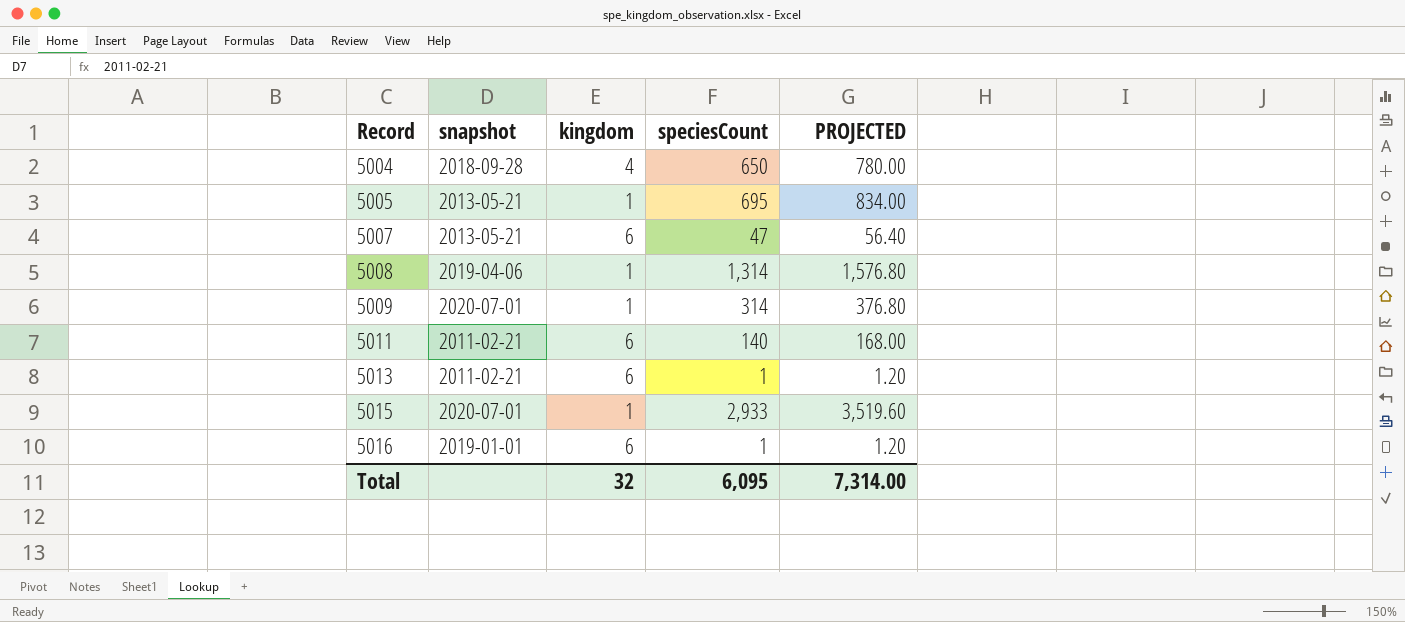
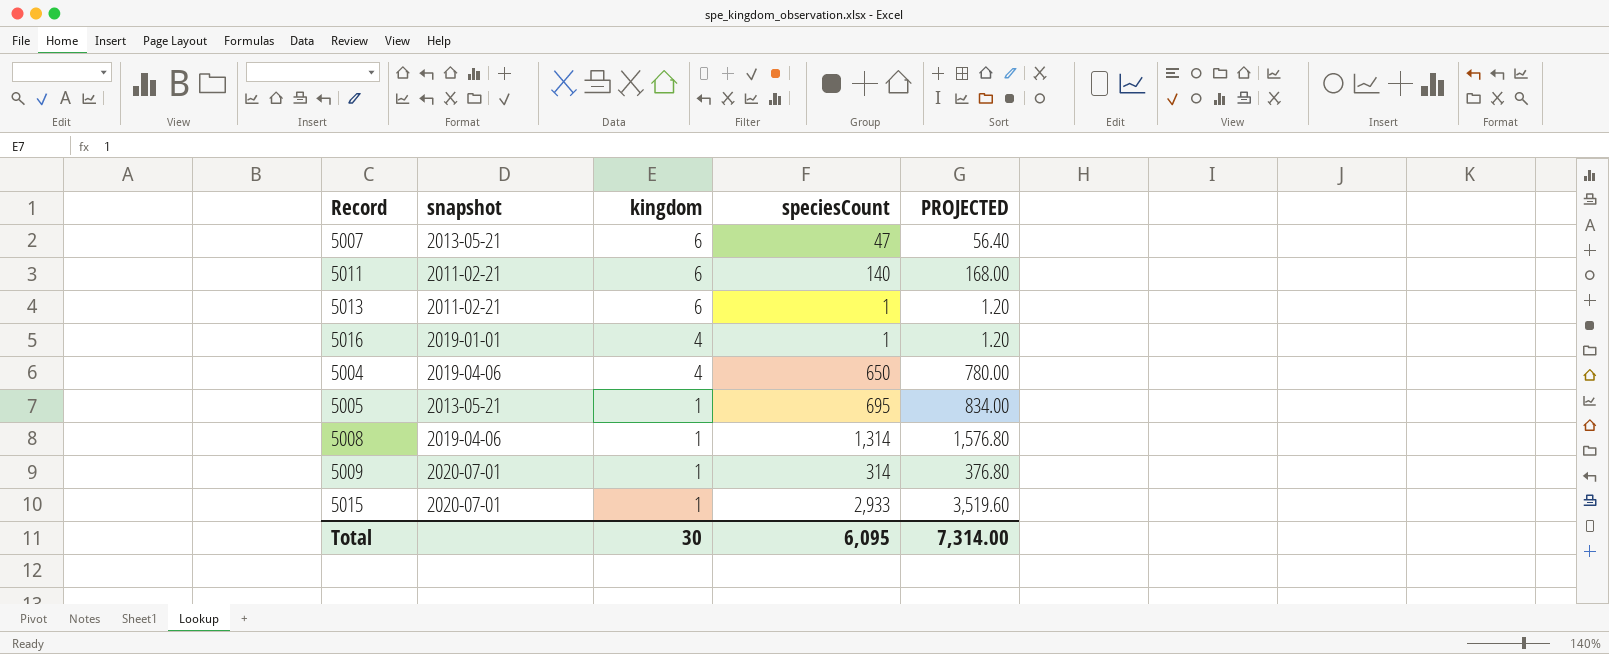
row order: Record ascending -> kingdom descending
5016 | kingdom: 6 -> 4
5004 | snapshot: 2018-09-28 -> 2019-04-06
Total | kingdom: 32 -> 30

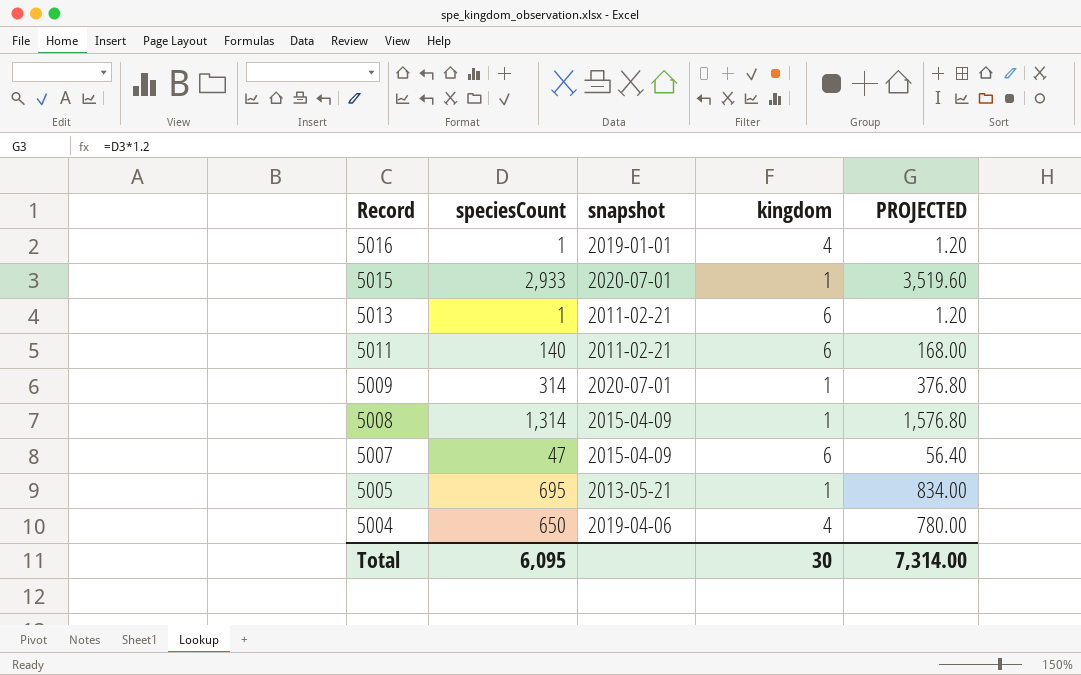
row order: kingdom descending -> Record descending
column speciesCount | position: 4 -> 2
5008 | snapshot: 2019-04-06 -> 2015-04-09
5007 | snapshot: 2013-05-21 -> 2015-04-09

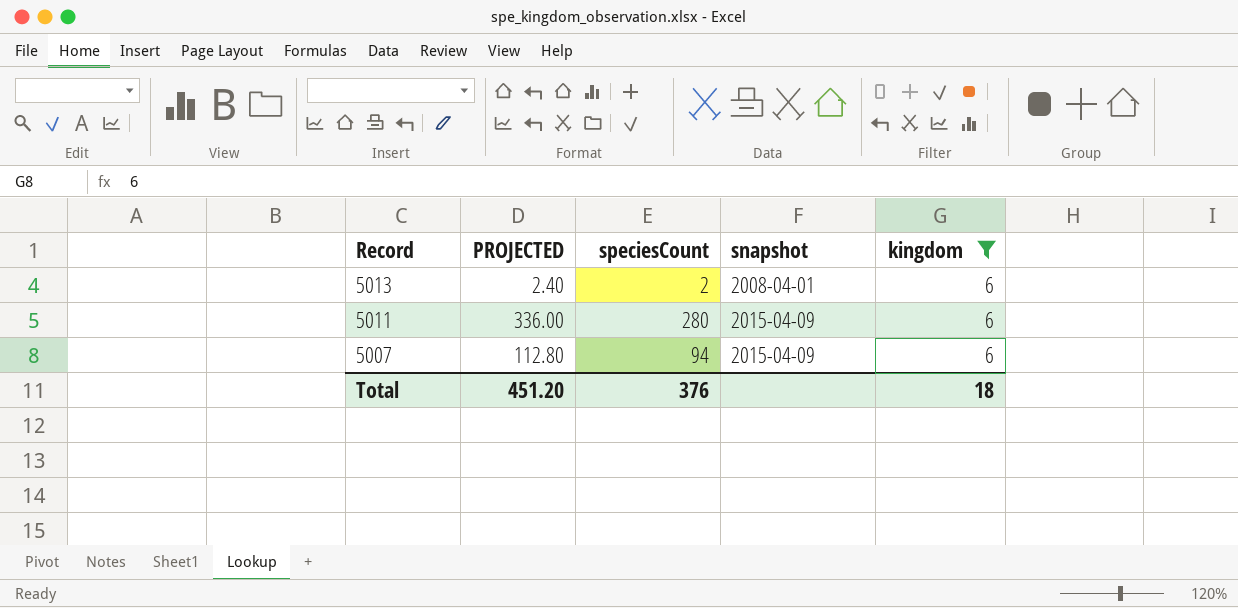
filter: none -> kingdom = 6
column PROJECTED | position: 5 -> 2
5013 | PROJECTED: 1.20 -> 2.40
5013 | speciesCount: 1 -> 2
5013 | snapshot: 2011-02-21 -> 2008-04-01
5011 | PROJECTED: 168.00 -> 336.00
5011 | speciesCount: 140 -> 280
5011 | snapshot: 2011-02-21 -> 2015-04-09
5007 | PROJECTED: 56.40 -> 112.80
5007 | speciesCount: 47 -> 94
Total | PROJECTED: 7,314.00 -> 451.20
Total | speciesCount: 6,095 -> 376
Total | kingdom: 30 -> 18

